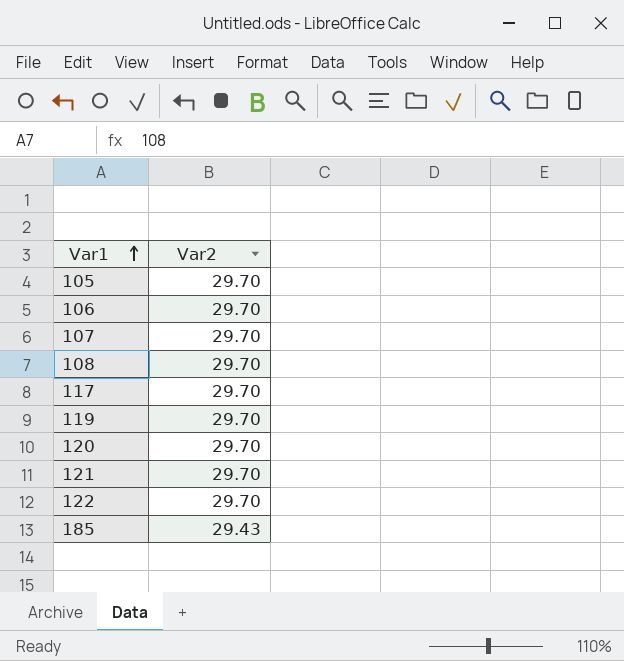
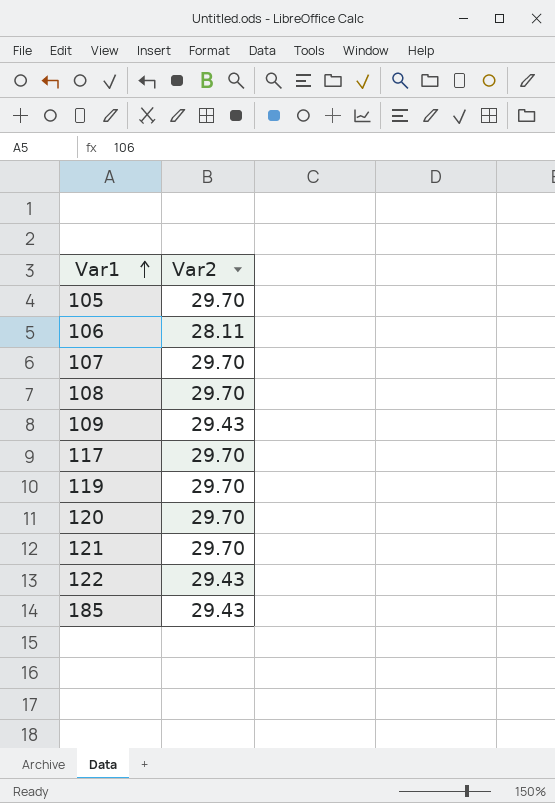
106 | Var2: 29.70 -> 28.11
row 109: none -> 29.43
122 | Var2: 29.70 -> 29.43

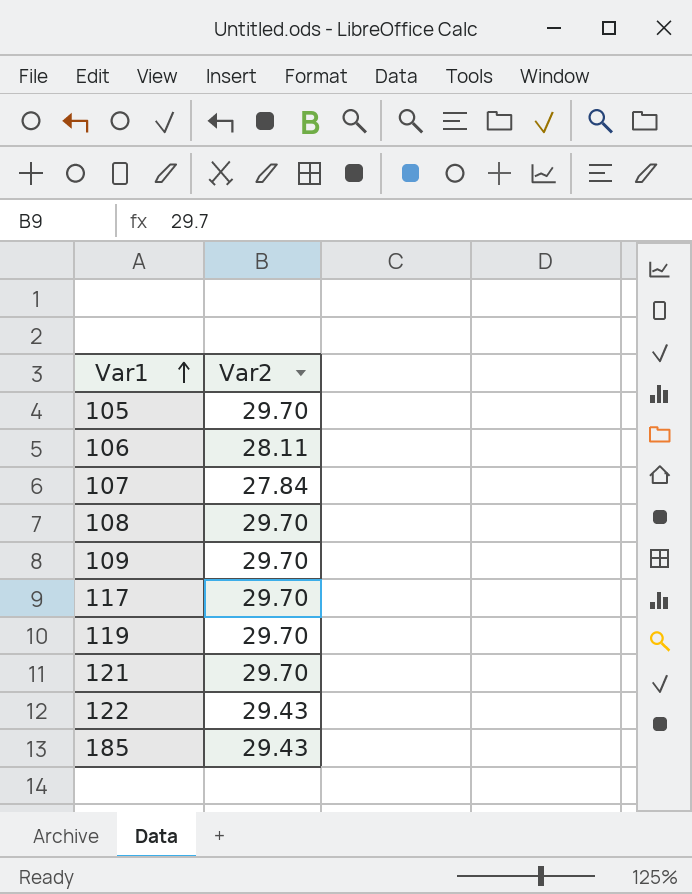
row 120: 29.70 -> none
107 | Var2: 29.70 -> 27.84
109 | Var2: 29.43 -> 29.70

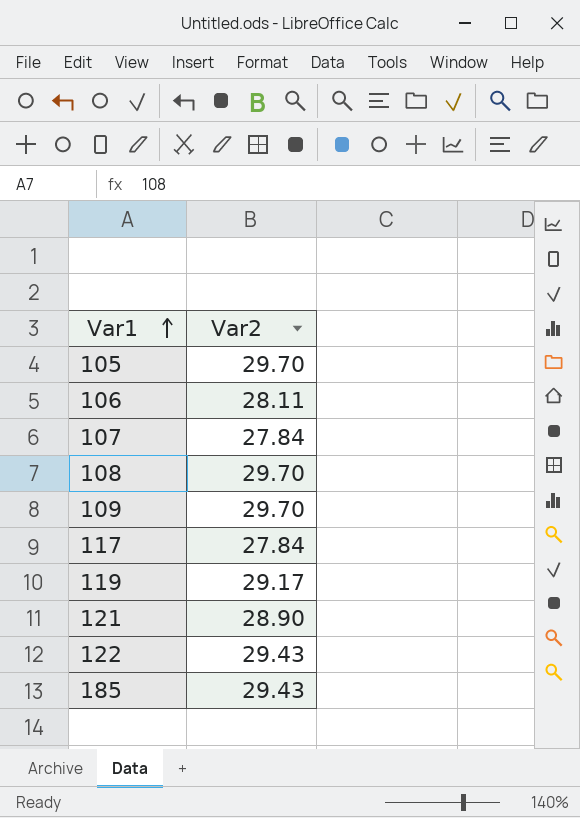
117 | Var2: 29.70 -> 27.84
119 | Var2: 29.70 -> 29.17
121 | Var2: 29.70 -> 28.90

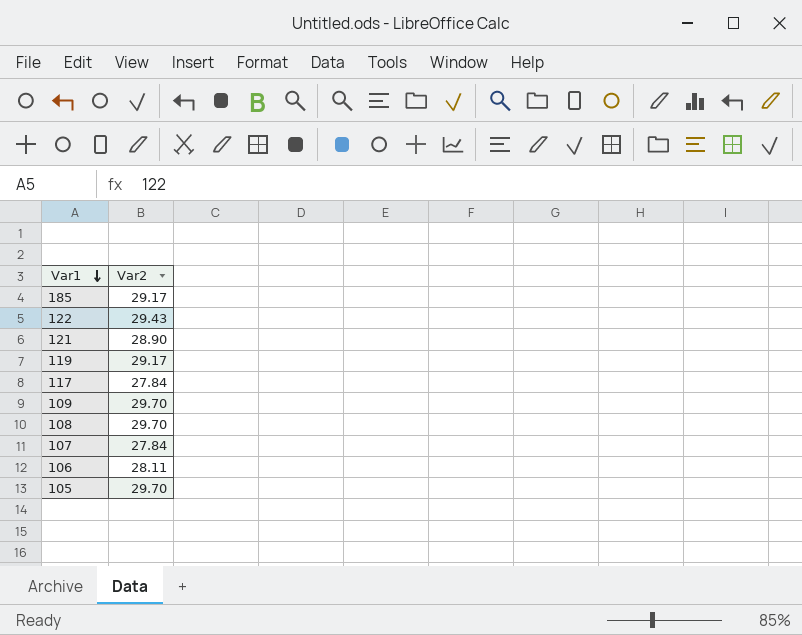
row order: Var1 ascending -> Var1 descending
185 | Var2: 29.43 -> 29.17

